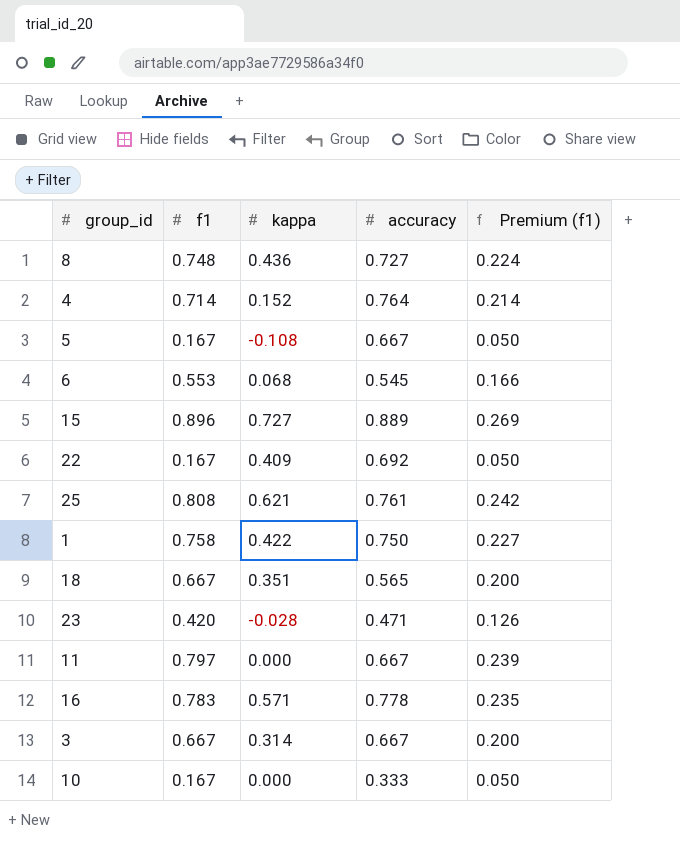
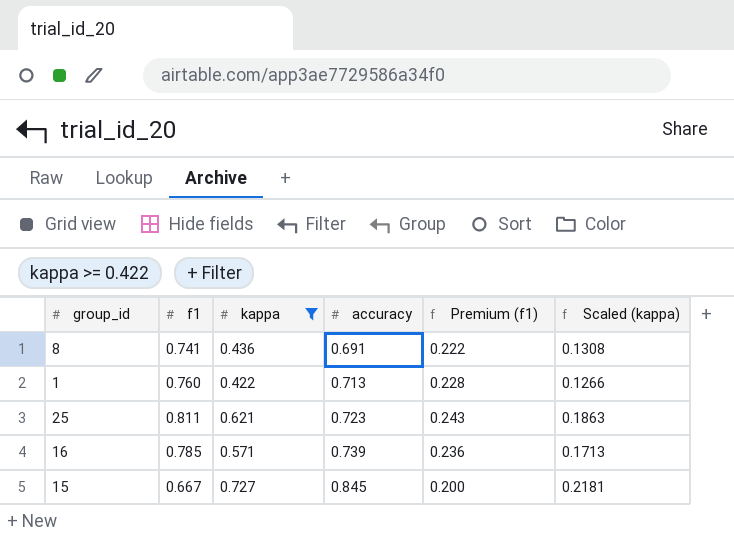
filter: none -> kappa >= 0.422
row order: none -> accuracy ascending
column Scaled (kappa) | formula: none -> [kappa] * 0.3
8 | f1: 0.748 -> 0.741
8 | accuracy: 0.727 -> 0.691
8 | Premium (f1): 0.224 -> 0.222
1 | f1: 0.758 -> 0.760
1 | accuracy: 0.750 -> 0.713
1 | Premium (f1): 0.227 -> 0.228
25 | f1: 0.808 -> 0.811
25 | accuracy: 0.761 -> 0.723
25 | Premium (f1): 0.242 -> 0.243
16 | f1: 0.783 -> 0.785
16 | accuracy: 0.778 -> 0.739
16 | Premium (f1): 0.235 -> 0.236
15 | f1: 0.896 -> 0.667
15 | accuracy: 0.889 -> 0.845
15 | Premium (f1): 0.269 -> 0.200

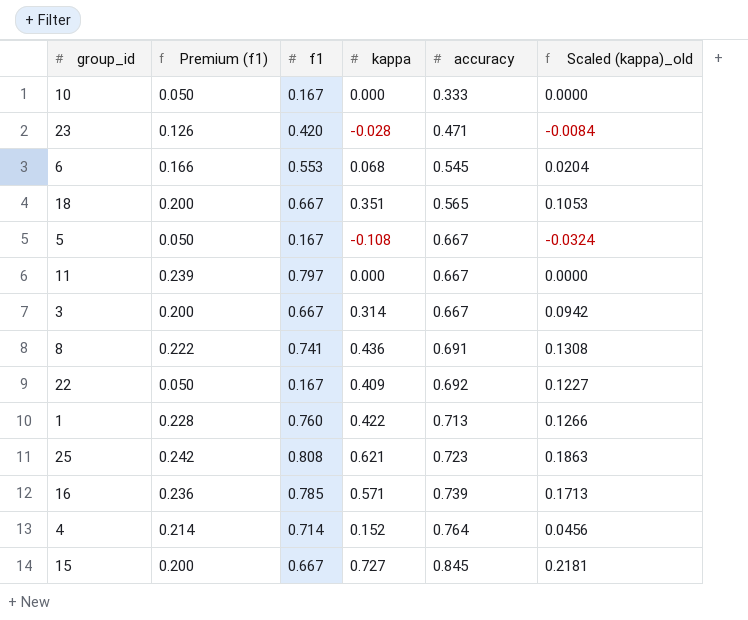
filter: kappa >= 0.422 -> none
column Premium (f1) | position: 5 -> 2
column name: Scaled (kappa) -> Scaled (kappa)_old
25 | Premium (f1): 0.243 -> 0.242
25 | f1: 0.811 -> 0.808

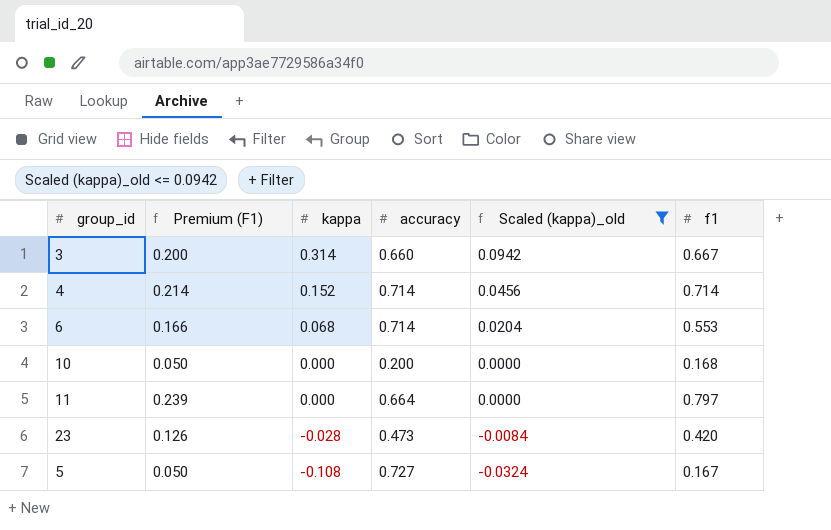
filter: none -> Scaled (kappa)_old <= 0.0942
row order: accuracy ascending -> kappa descending
column name: Premium (f1) -> Premium (F1)
column f1 | position: 3 -> 6
3 | accuracy: 0.667 -> 0.660
4 | accuracy: 0.764 -> 0.714
6 | accuracy: 0.545 -> 0.714
10 | accuracy: 0.333 -> 0.200
10 | f1: 0.167 -> 0.168
11 | accuracy: 0.667 -> 0.664
23 | accuracy: 0.471 -> 0.473
5 | accuracy: 0.667 -> 0.727

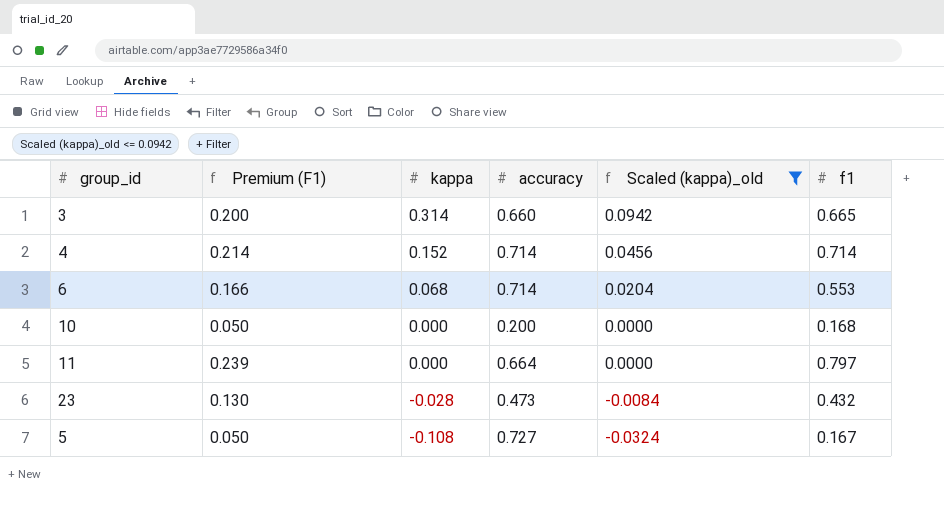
3 | f1: 0.667 -> 0.665
23 | Premium (F1): 0.126 -> 0.130
23 | f1: 0.420 -> 0.432

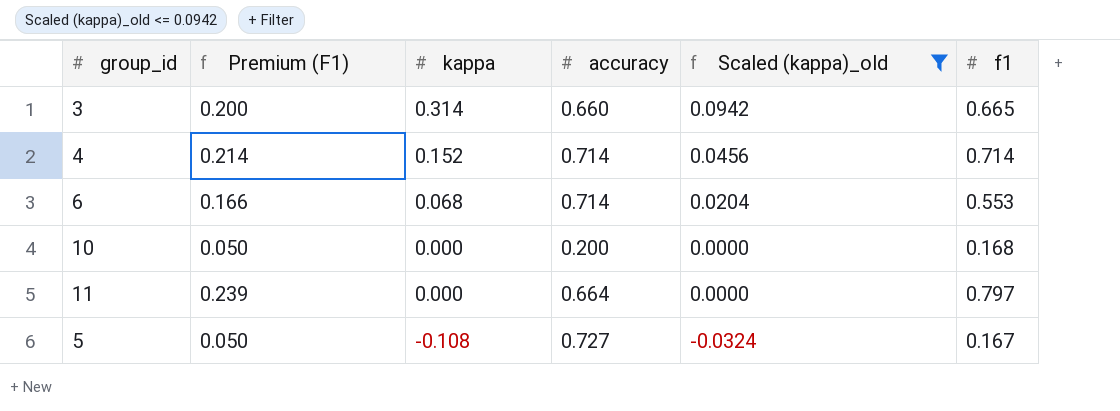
row 23: 0.130 | -0.028 | 0.473 | -0.0084 | 0.432 -> none

